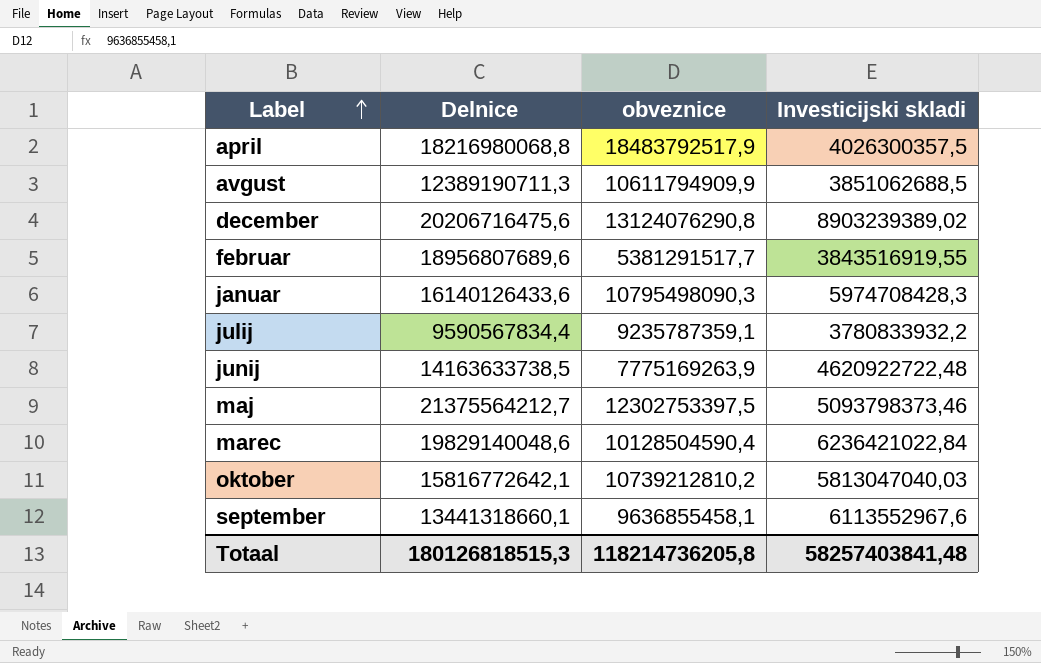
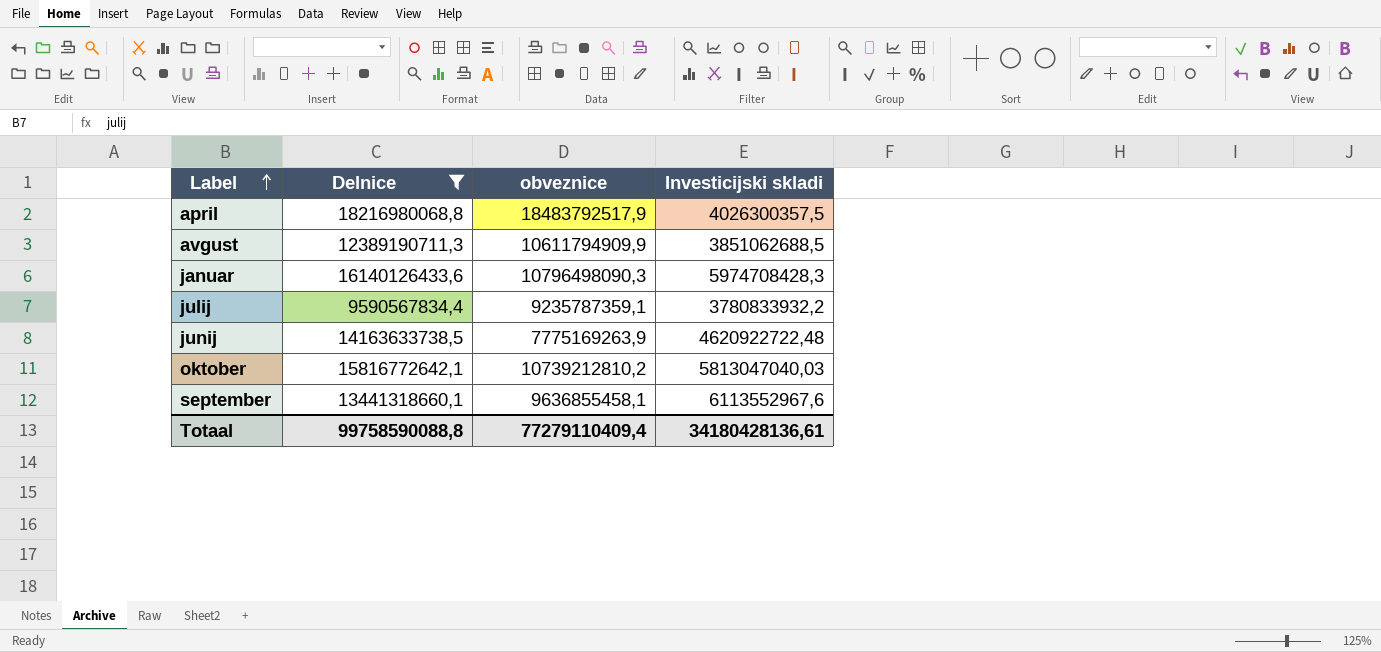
filter: none -> Delnice <= 18216980068,8
januar | obveznice: 10795498090,3 -> 10796498090,3
Totaal | Delnice: 180126818515,3 -> 99758590088,8
Totaal | obveznice: 118214736205,8 -> 77279110409,4
Totaal | Investicijski skladi: 58257403841,48 -> 34180428136,61

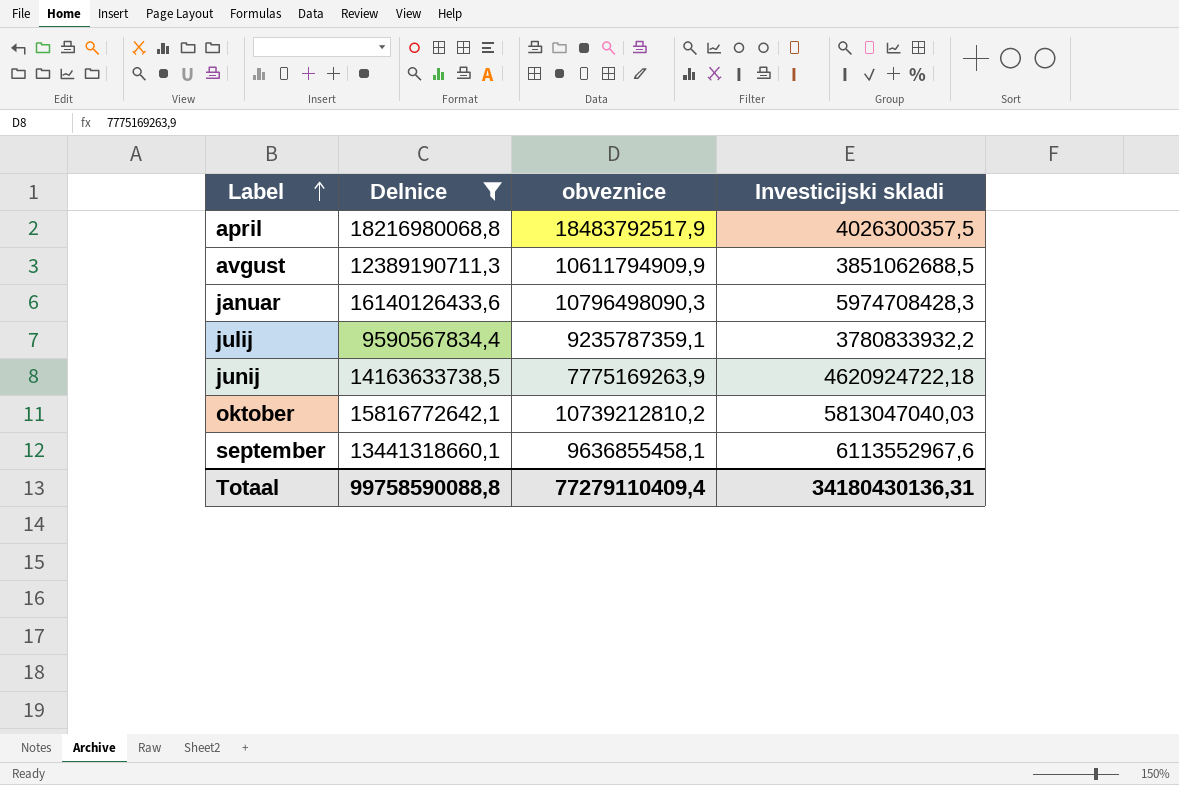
junij | Investicijski skladi: 4620922722,48 -> 4620924722,18
Totaal | Investicijski skladi: 34180428136,61 -> 34180430136,31

